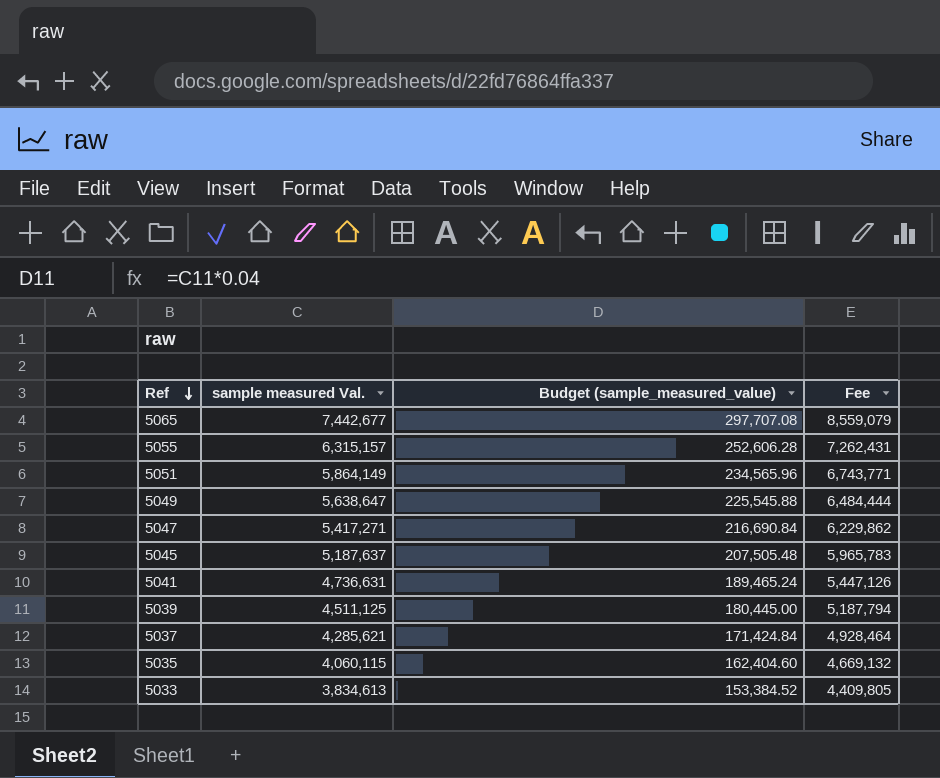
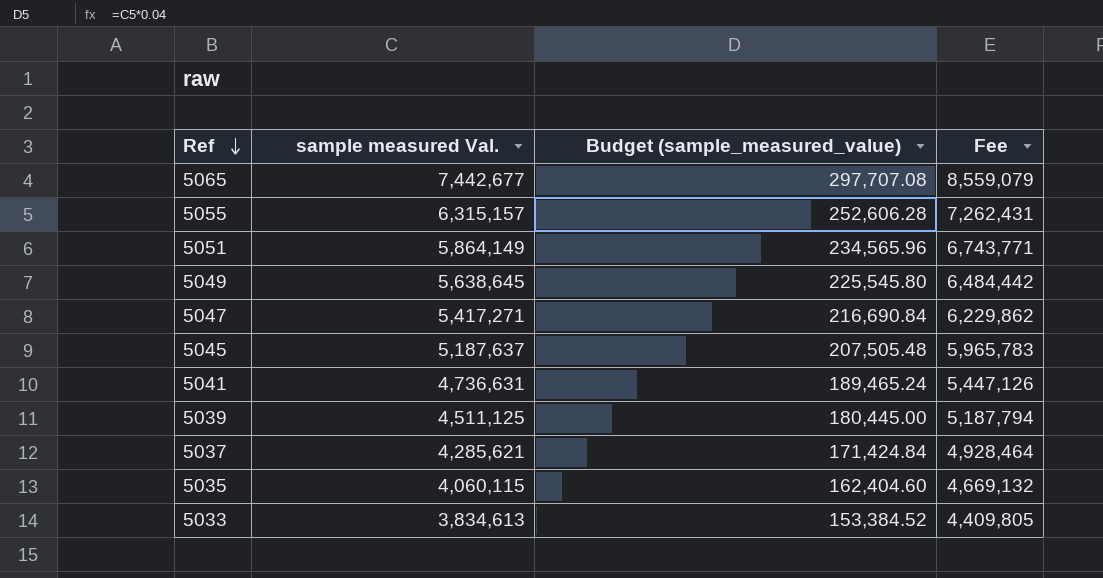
5049 | sample measured Val.: 5,638,647 -> 5,638,645
5049 | Budget (sample_measured_value): 225,545.88 -> 225,545.80
5049 | Fee: 6,484,444 -> 6,484,442

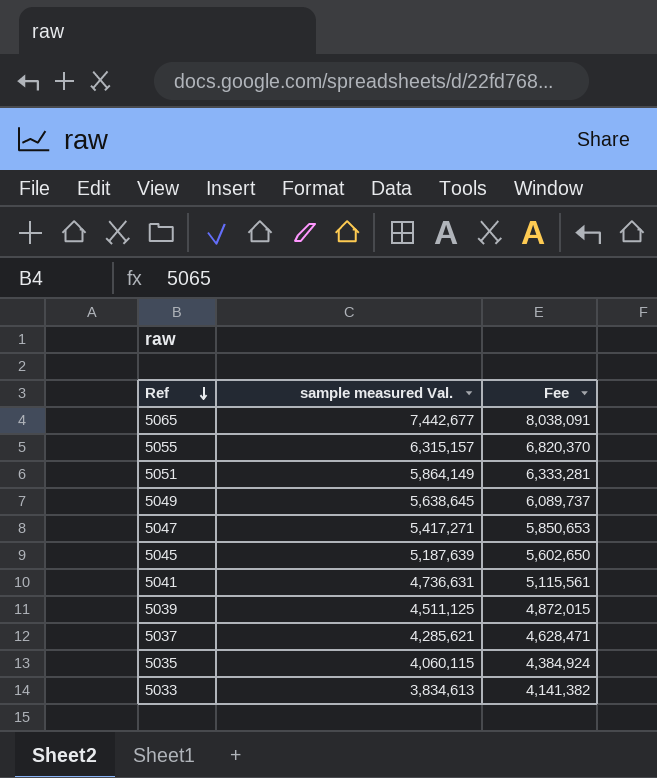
column Budget (sample_measured_value) | formula: [sample measured Val.] * 0.04 -> none
column Fee | formula: [sample measured Val.] * 1.15 -> [sample measured Val.] * 1.08
5045 | sample measured Val.: 5,187,637 -> 5,187,639

